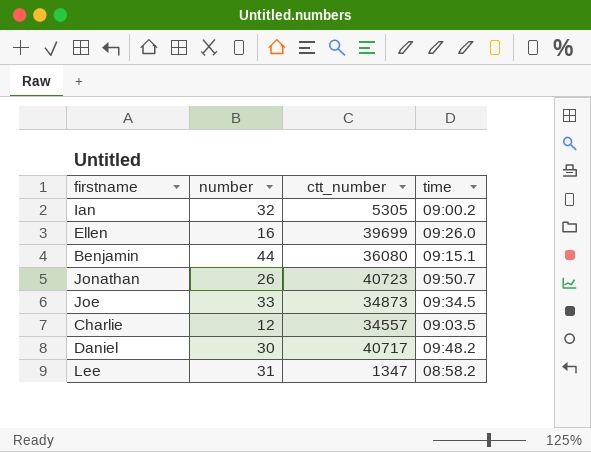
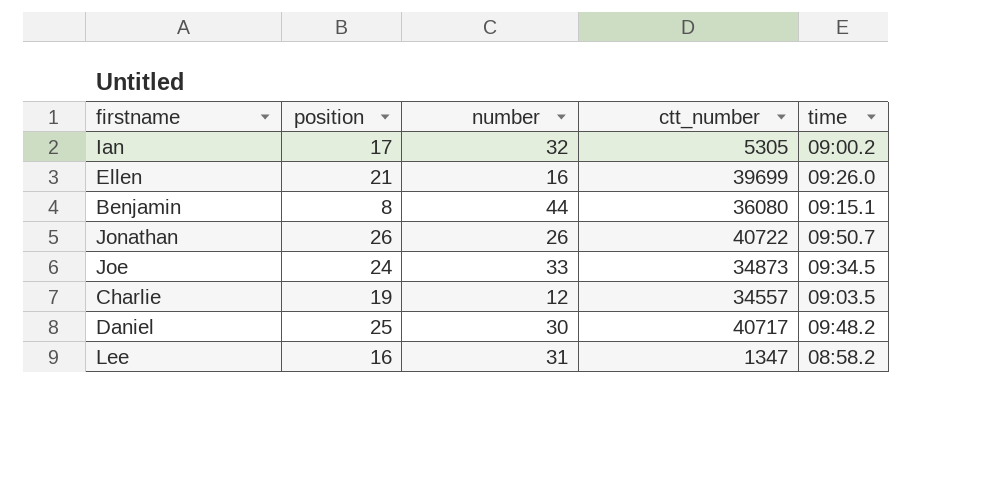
column position | position: none -> 2
Jonathan | ctt_number: 40723 -> 40722

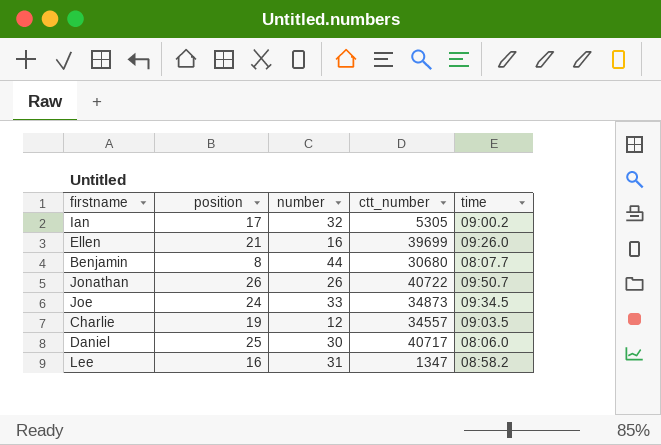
Benjamin | ctt_number: 36080 -> 30680
Benjamin | time: 09:15.1 -> 08:07.7
Daniel | time: 09:48.2 -> 08:06.0

